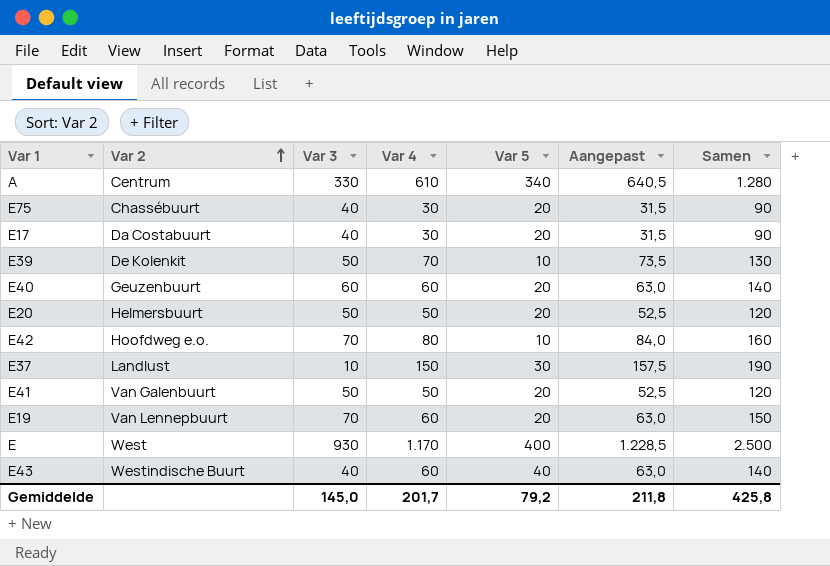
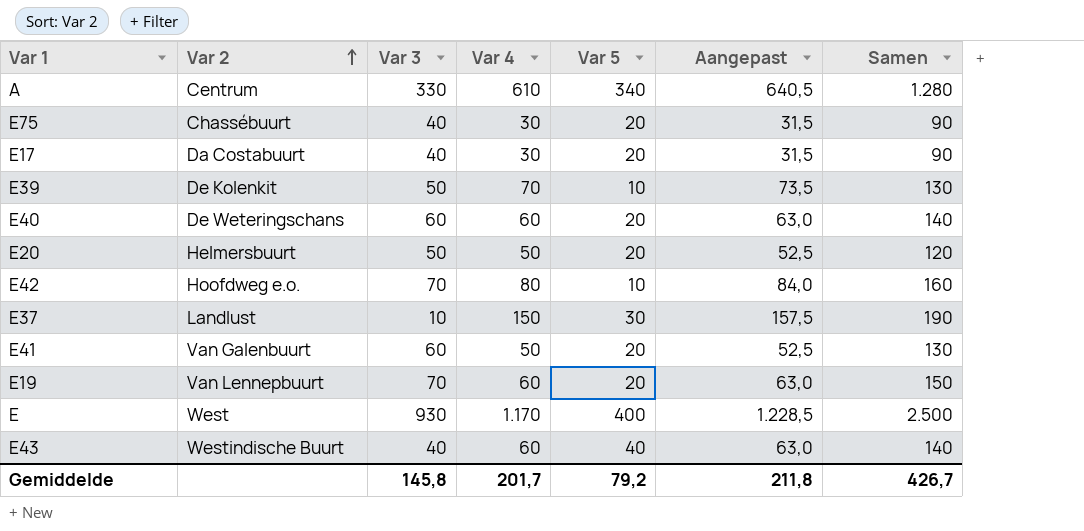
E40 | Var 2: Geuzenbuurt -> De Weteringschans
E41 | Var 3: 50 -> 60
E41 | Samen: 120 -> 130
Gemiddelde | Var 3: 145,0 -> 145,8
Gemiddelde | Samen: 425,8 -> 426,7

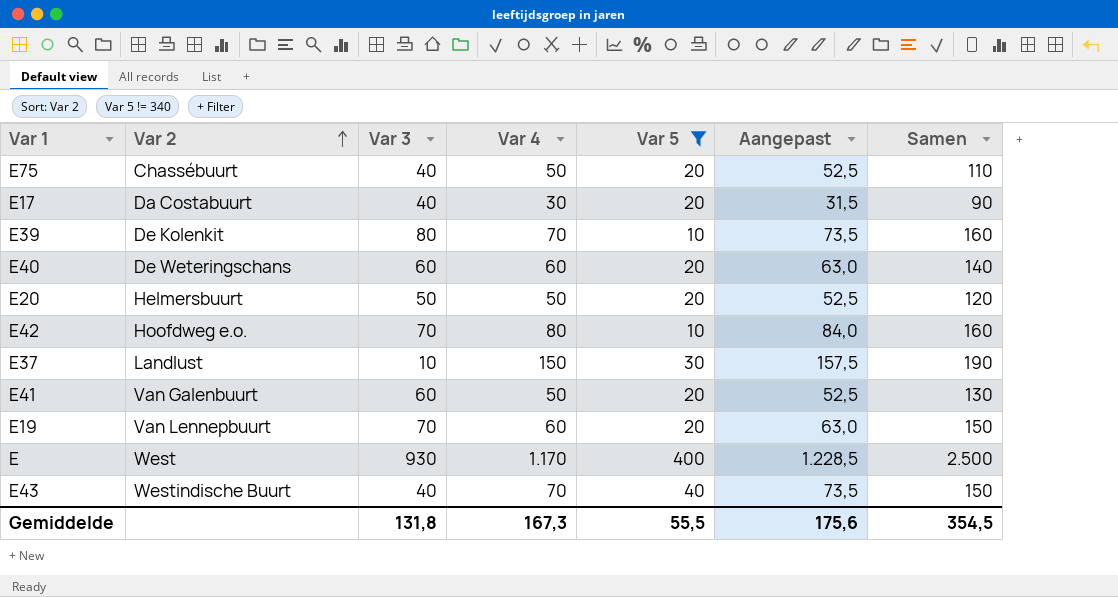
filter: none -> Var 5 != 340
E75 | Var 4: 30 -> 50
E75 | Aangepast: 31,5 -> 52,5
E75 | Samen: 90 -> 110
E39 | Var 3: 50 -> 80
E39 | Samen: 130 -> 160
E43 | Var 4: 60 -> 70
E43 | Aangepast: 63,0 -> 73,5
E43 | Samen: 140 -> 150
Gemiddelde | Var 3: 145,8 -> 131,8
Gemiddelde | Var 4: 201,7 -> 167,3
Gemiddelde | Var 5: 79,2 -> 55,5
Gemiddelde | Aangepast: 211,8 -> 175,6
Gemiddelde | Samen: 426,7 -> 354,5

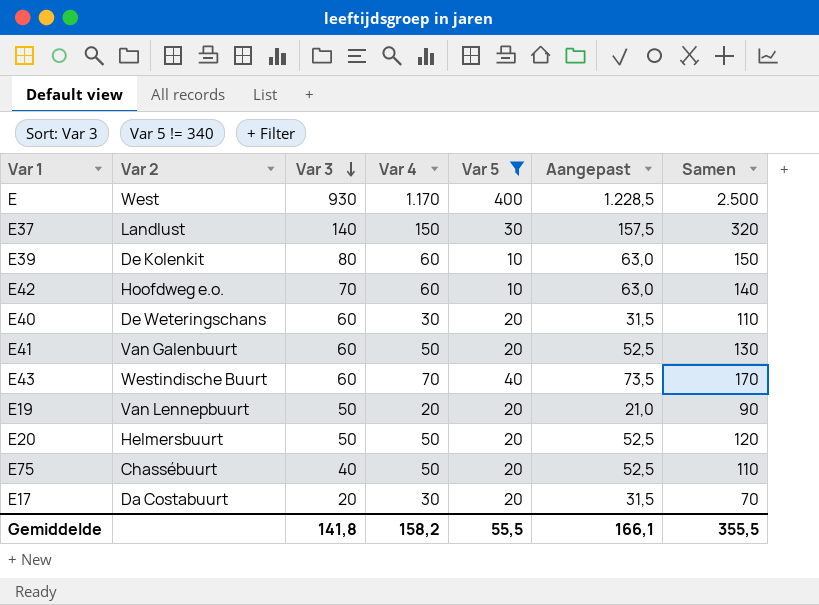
row order: Var 2 ascending -> Var 3 descending
E37 | Var 3: 10 -> 140
E37 | Samen: 190 -> 320
E39 | Var 4: 70 -> 60
E39 | Aangepast: 73,5 -> 63,0
E39 | Samen: 160 -> 150
E42 | Var 4: 80 -> 60
E42 | Aangepast: 84,0 -> 63,0
E42 | Samen: 160 -> 140
E40 | Var 4: 60 -> 30
E40 | Aangepast: 63,0 -> 31,5
E40 | Samen: 140 -> 110
E43 | Var 3: 40 -> 60
E43 | Samen: 150 -> 170
E19 | Var 3: 70 -> 50
E19 | Var 4: 60 -> 20
E19 | Aangepast: 63,0 -> 21,0
E19 | Samen: 150 -> 90
E17 | Var 3: 40 -> 20
E17 | Samen: 90 -> 70
Gemiddelde | Var 3: 131,8 -> 141,8
Gemiddelde | Var 4: 167,3 -> 158,2
Gemiddelde | Aangepast: 175,6 -> 166,1
Gemiddelde | Samen: 354,5 -> 355,5

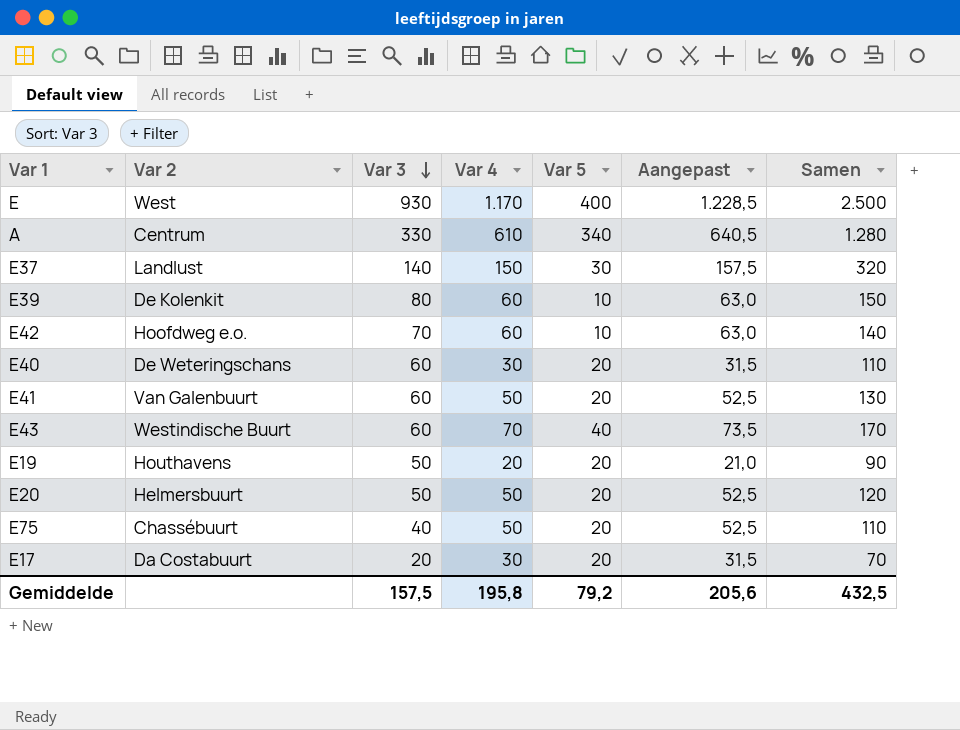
filter: Var 5 != 340 -> none
E19 | Var 2: Van Lennepbuurt -> Houthavens
Gemiddelde | Var 3: 141,8 -> 157,5
Gemiddelde | Var 4: 158,2 -> 195,8
Gemiddelde | Var 5: 55,5 -> 79,2
Gemiddelde | Aangepast: 166,1 -> 205,6
Gemiddelde | Samen: 355,5 -> 432,5

